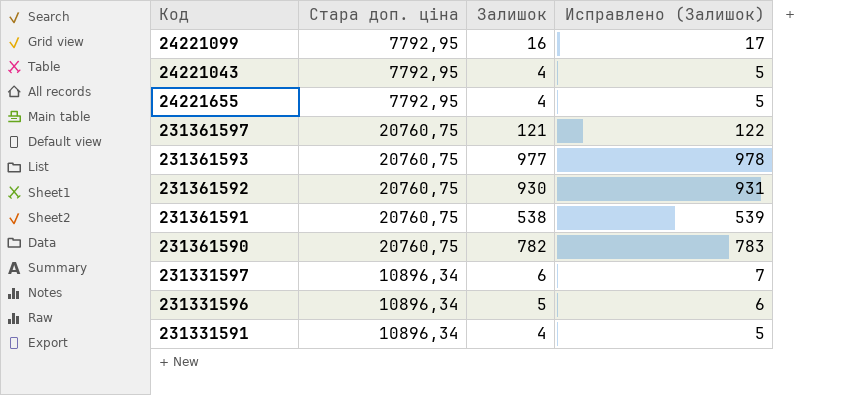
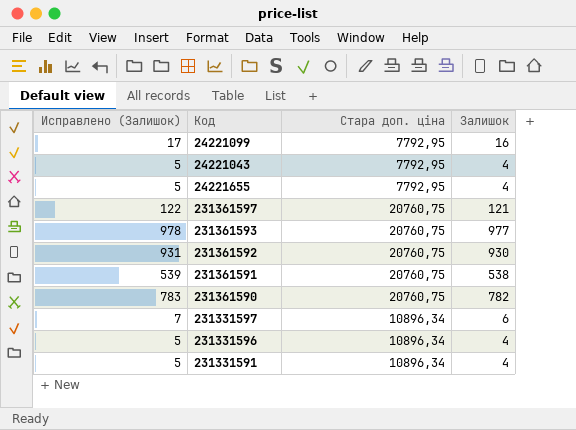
column Исправлено (Залишок) | position: 4 -> 1
231331596 | Исправлено (Залишок): 6 -> 5
231331596 | Залишок: 5 -> 4

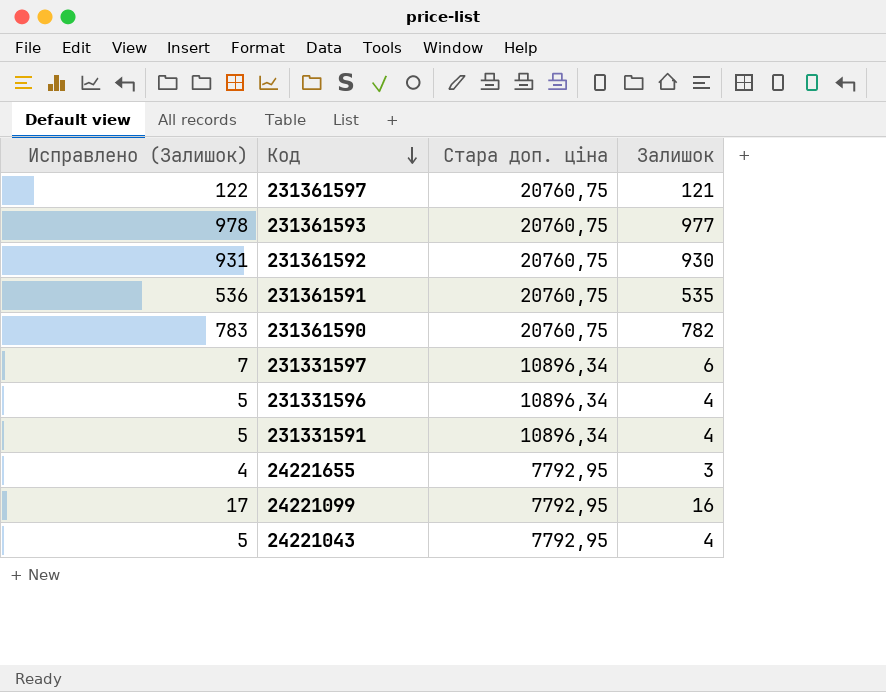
row order: none -> Код descending
231361591 | Исправлено (Залишок): 539 -> 536
231361591 | Залишок: 538 -> 535
24221655 | Исправлено (Залишок): 5 -> 4
24221655 | Залишок: 4 -> 3

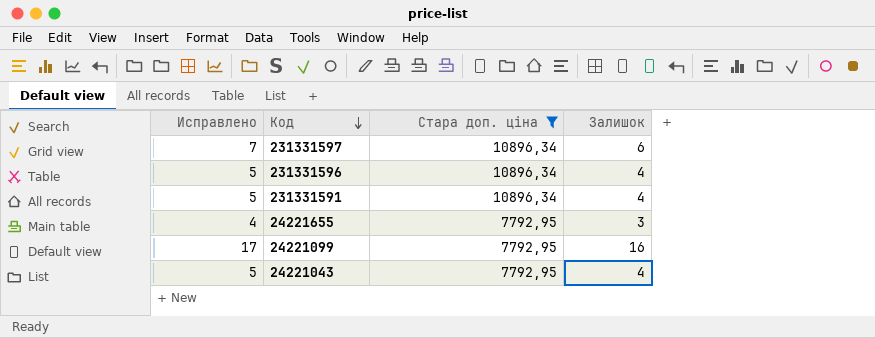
filter: none -> Стара доп. ціна != 20760,75
column name: Исправлено (Залишок) -> Исправлено

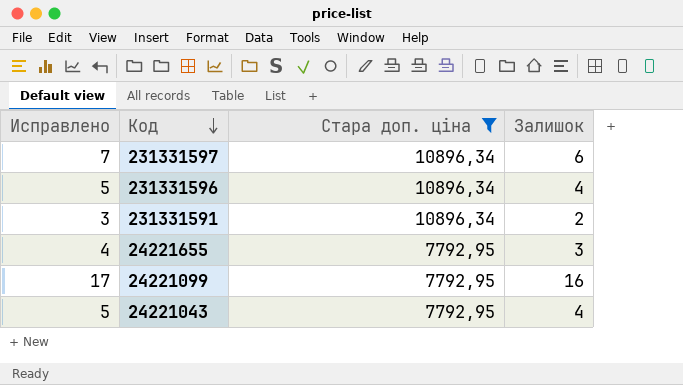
231331591 | Исправлено: 5 -> 3
231331591 | Залишок: 4 -> 2

